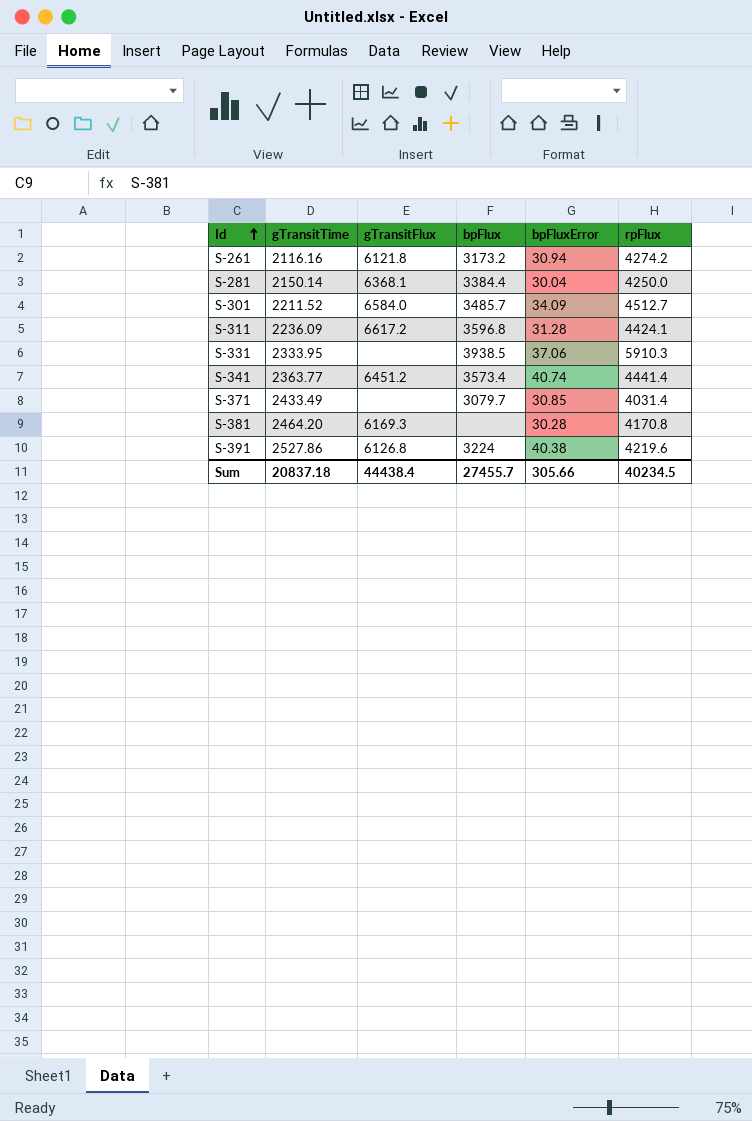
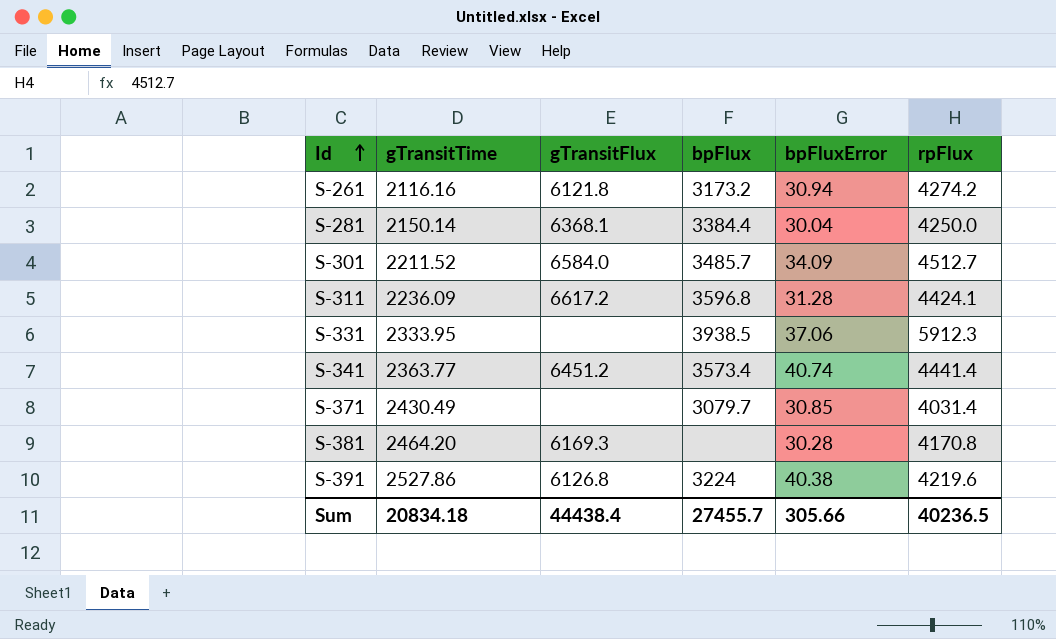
S-331 | rpFlux: 5910.3 -> 5912.3
S-371 | gTransitTime: 2433.49 -> 2430.49
Sum | gTransitTime: 20837.18 -> 20834.18
Sum | rpFlux: 40234.5 -> 40236.5

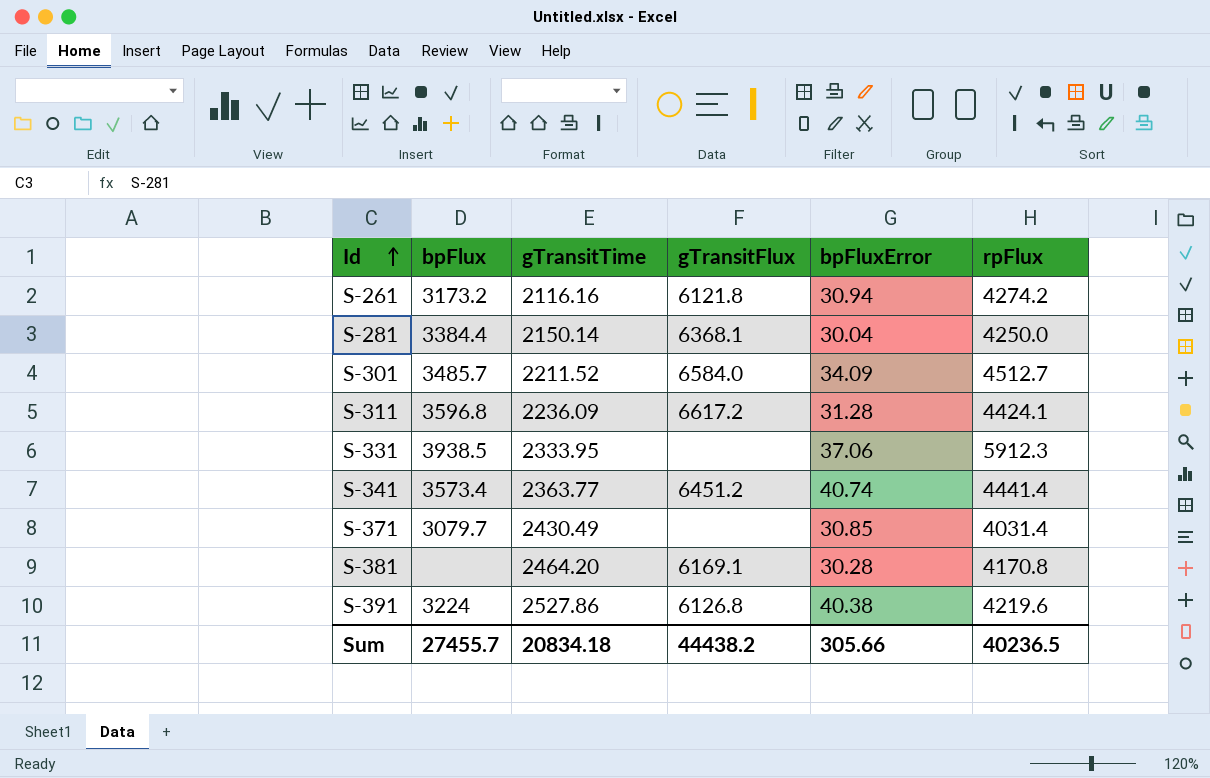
column bpFlux | position: 4 -> 2
S-381 | gTransitFlux: 6169.3 -> 6169.1
Sum | gTransitFlux: 44438.4 -> 44438.2

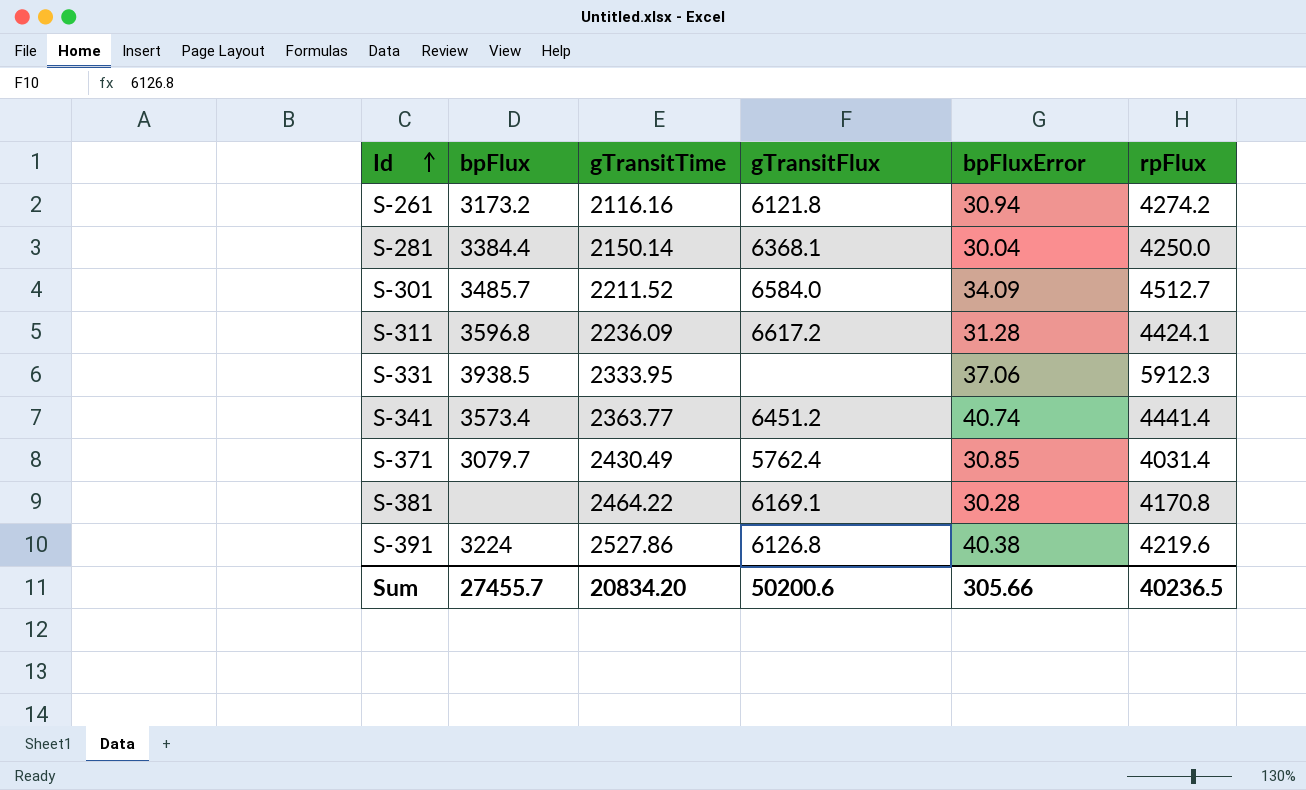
S-371 | gTransitFlux: none -> 5762.4
S-381 | gTransitTime: 2464.20 -> 2464.22
Sum | gTransitTime: 20834.18 -> 20834.20
Sum | gTransitFlux: 44438.2 -> 50200.6

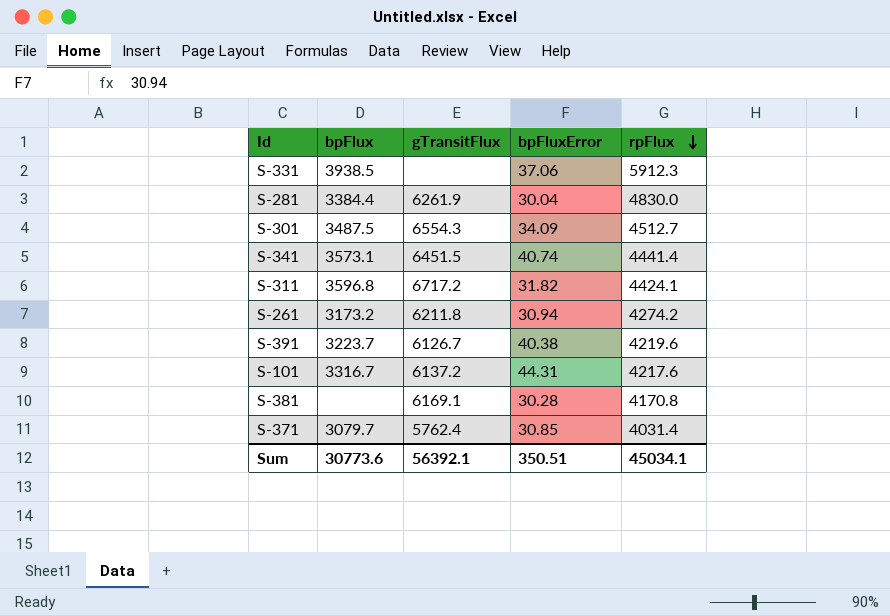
row order: Id ascending -> rpFlux descending
column gTransitTime | position: 3 -> none
S-281 | gTransitFlux: 6368.1 -> 6261.9
S-281 | rpFlux: 4250.0 -> 4830.0
S-301 | bpFlux: 3485.7 -> 3487.5
S-301 | gTransitFlux: 6584.0 -> 6554.3
S-341 | bpFlux: 3573.4 -> 3573.1
S-341 | gTransitFlux: 6451.2 -> 6451.5
S-311 | gTransitFlux: 6617.2 -> 6717.2
S-311 | bpFluxError: 31.28 -> 31.82
S-261 | gTransitFlux: 6121.8 -> 6211.8
S-391 | bpFlux: 3224 -> 3223.7
S-391 | gTransitFlux: 6126.8 -> 6126.7
row S-101: none -> 3316.7 | 6137.2 | 44.31 | 4217.6
Sum | bpFlux: 27455.7 -> 30773.6
Sum | gTransitFlux: 50200.6 -> 56392.1
Sum | bpFluxError: 305.66 -> 350.51
Sum | rpFlux: 40236.5 -> 45034.1

